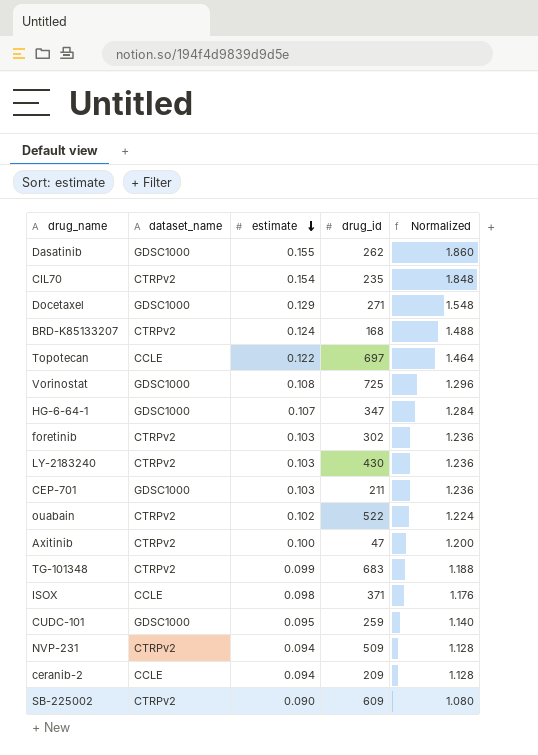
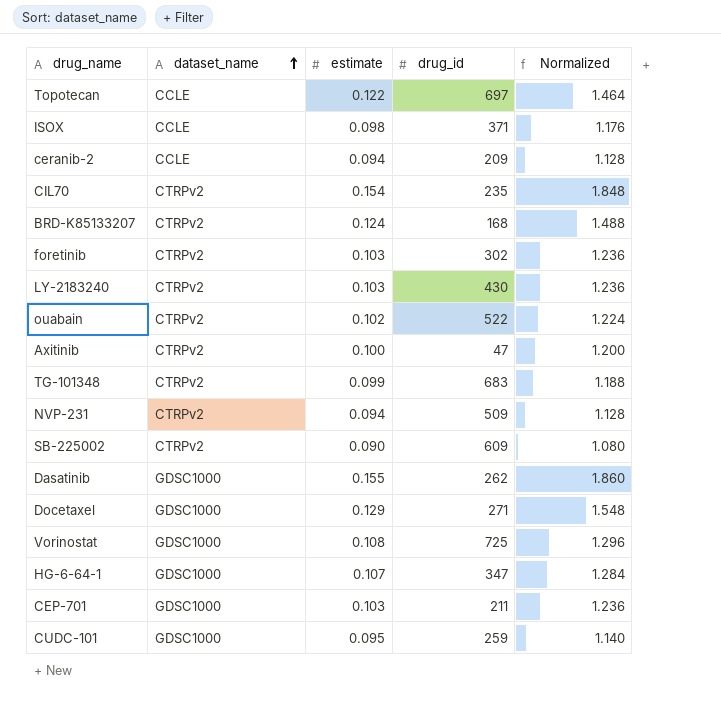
row order: estimate descending -> dataset_name ascending

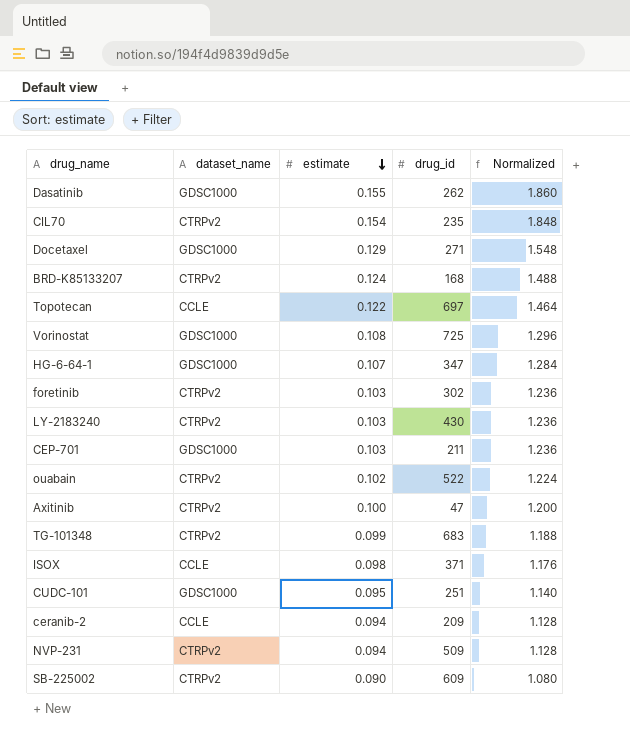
row order: dataset_name ascending -> estimate descending
CUDC-101 | drug_id: 259 -> 251

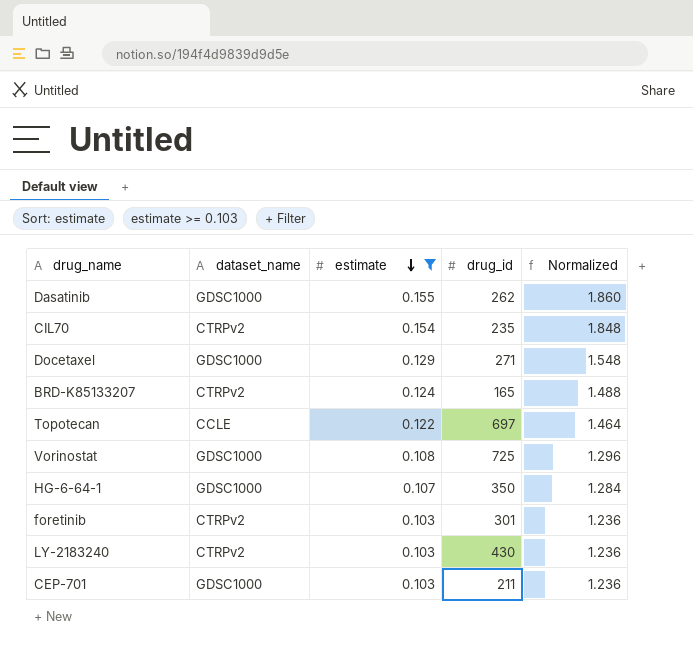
filter: none -> estimate >= 0.103
BRD-K85133207 | drug_id: 168 -> 165
HG-6-64-1 | drug_id: 347 -> 350
foretinib | drug_id: 302 -> 301

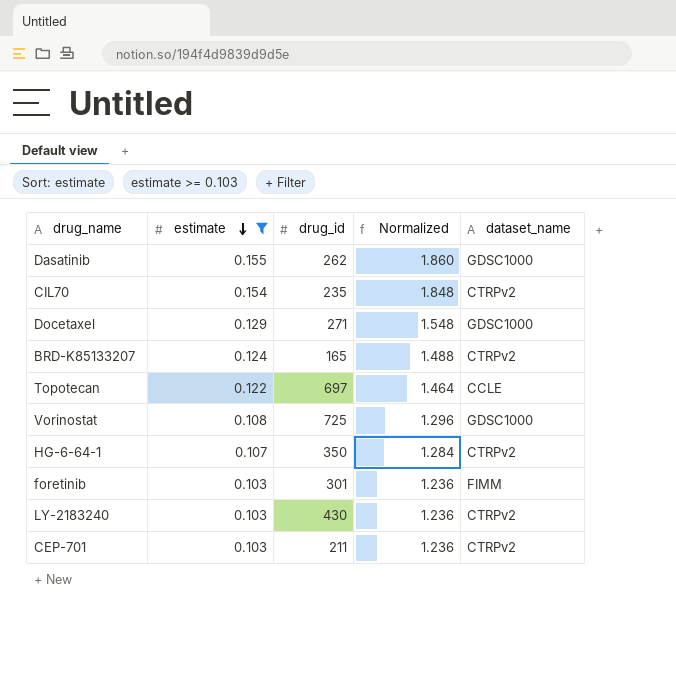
column dataset_name | position: 2 -> 5
HG-6-64-1 | dataset_name: GDSC1000 -> CTRPv2
foretinib | dataset_name: CTRPv2 -> FIMM
CEP-701 | dataset_name: GDSC1000 -> CTRPv2

